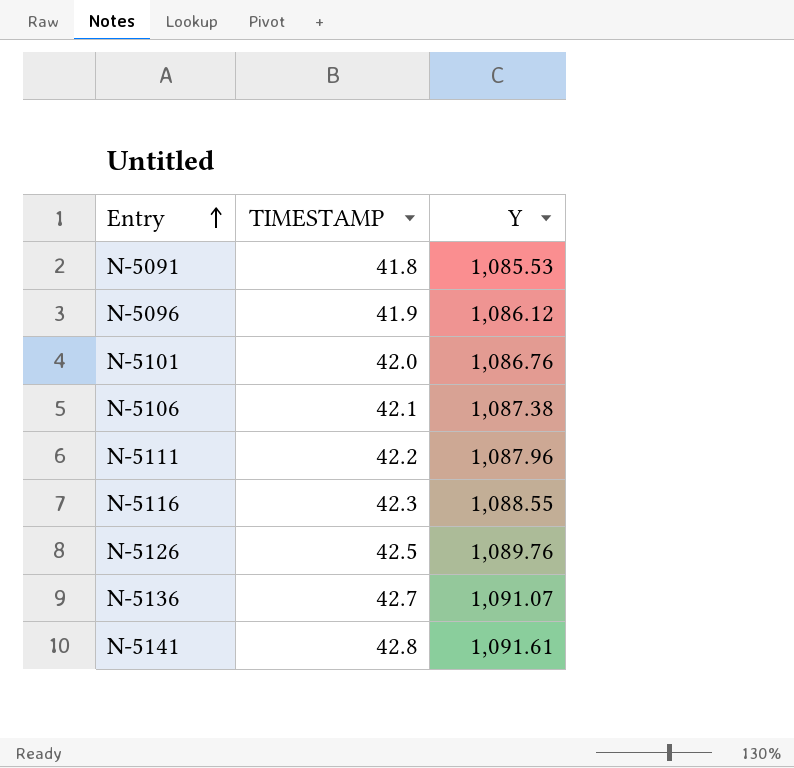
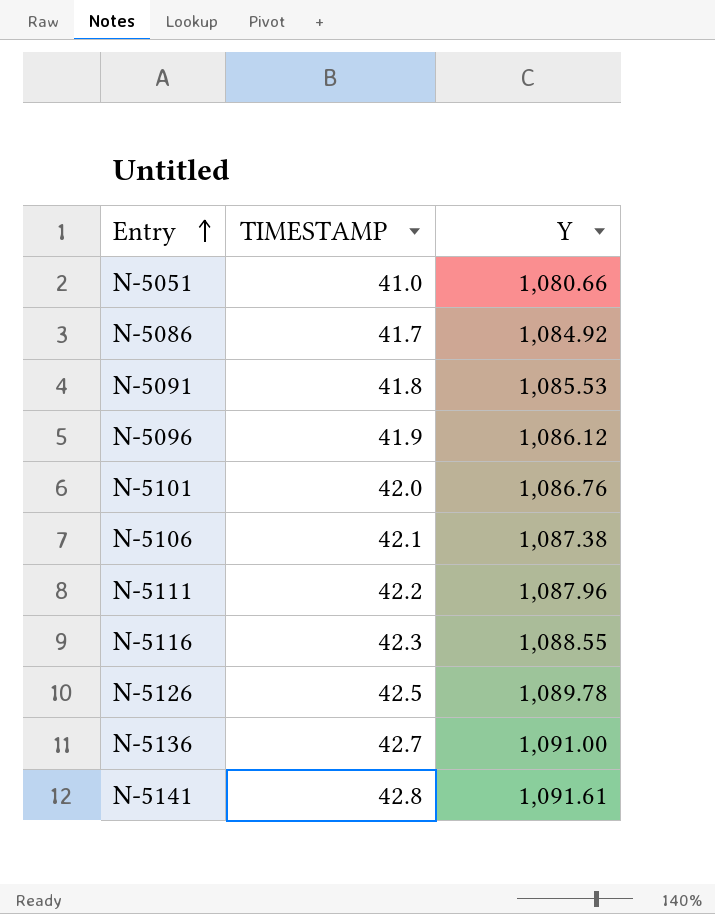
row N-5051: none -> 41.0 | 1,080.66
row N-5086: none -> 41.7 | 1,084.92
N-5126 | Y: 1,089.76 -> 1,089.78
N-5136 | Y: 1,091.07 -> 1,091.00

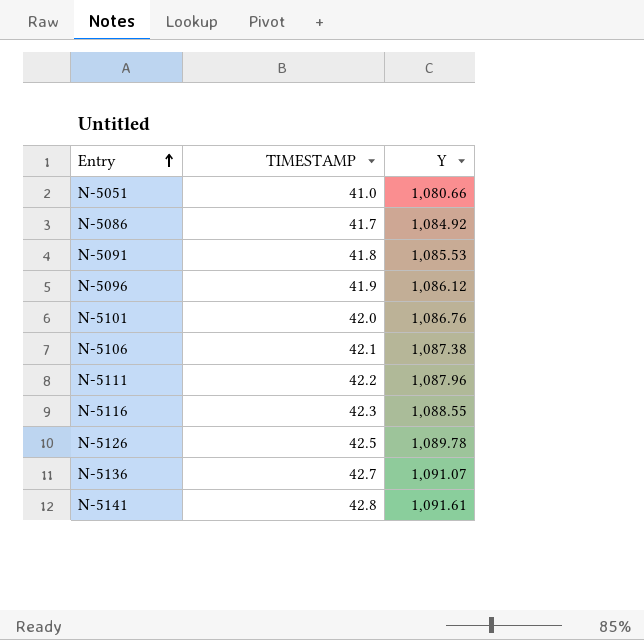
N-5136 | Y: 1,091.00 -> 1,091.07

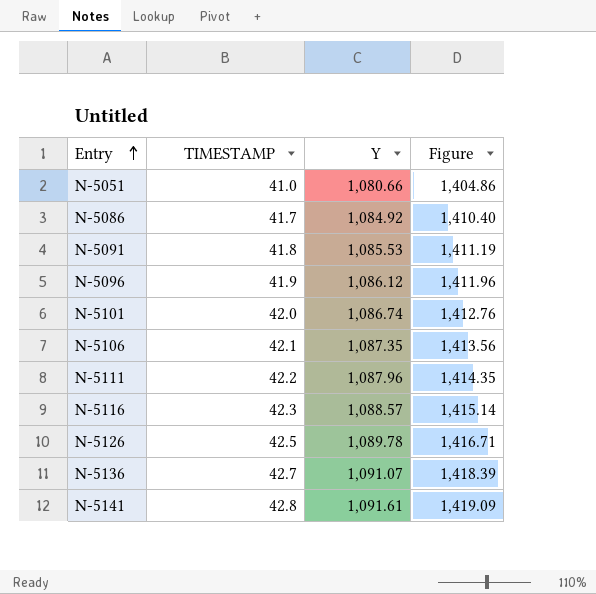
column Figure | formula: none -> [Y] * 1.3
N-5101 | Y: 1,086.76 -> 1,086.74
N-5106 | Y: 1,087.38 -> 1,087.35
N-5116 | Y: 1,088.55 -> 1,088.57

